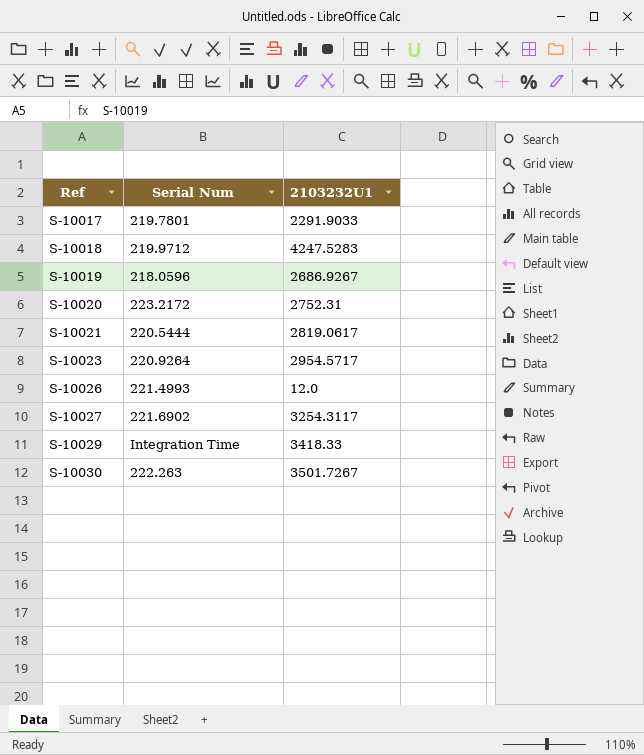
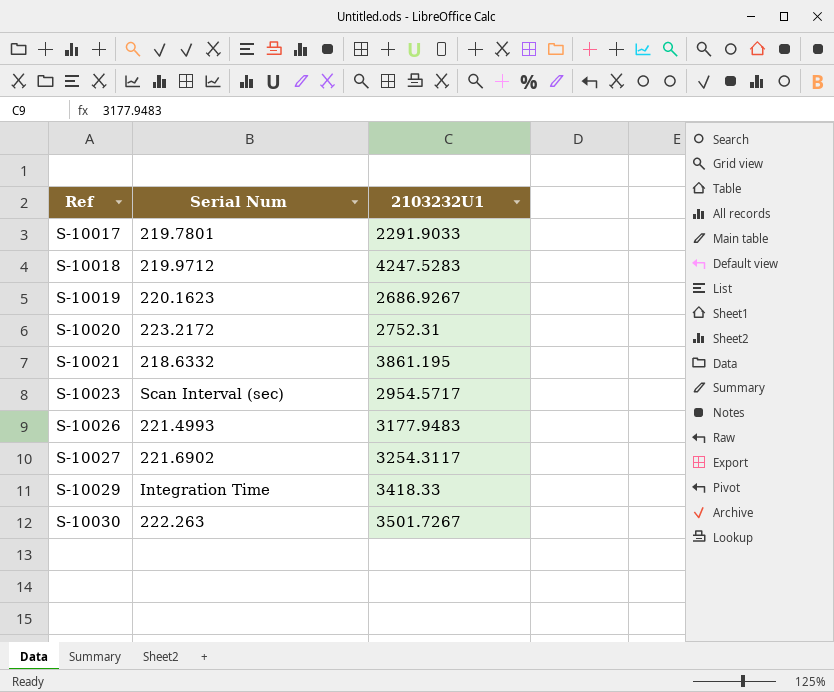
S-10019 | Serial Num: 218.0596 -> 220.1623
S-10021 | Serial Num: 220.5444 -> 218.6332
S-10021 | 2103232U1: 2819.0617 -> 3861.195
S-10023 | Serial Num: 220.9264 -> Scan Interval (sec)
S-10026 | 2103232U1: 12.0 -> 3177.9483

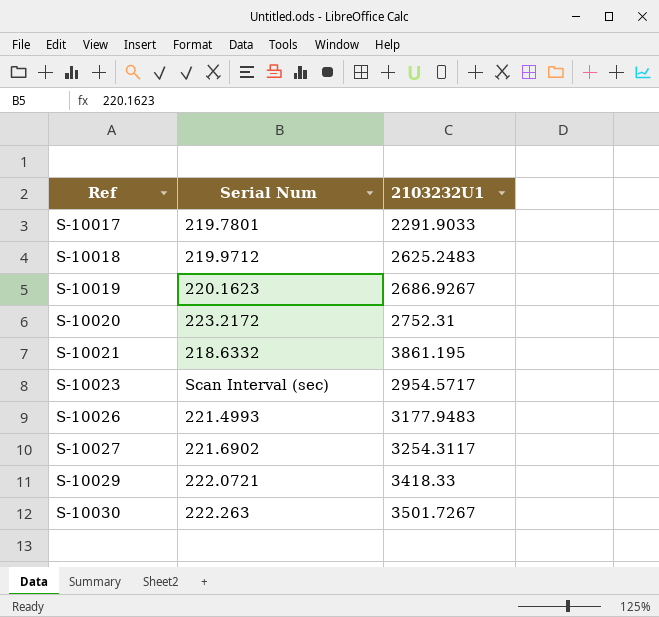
S-10018 | 2103232U1: 4247.5283 -> 2625.2483
S-10029 | Serial Num: Integration Time -> 222.0721

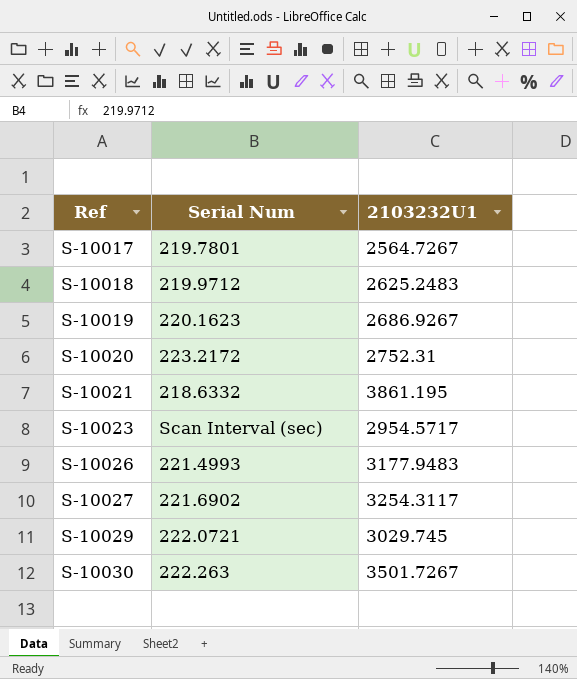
S-10017 | 2103232U1: 2291.9033 -> 2564.7267
S-10029 | 2103232U1: 3418.33 -> 3029.745

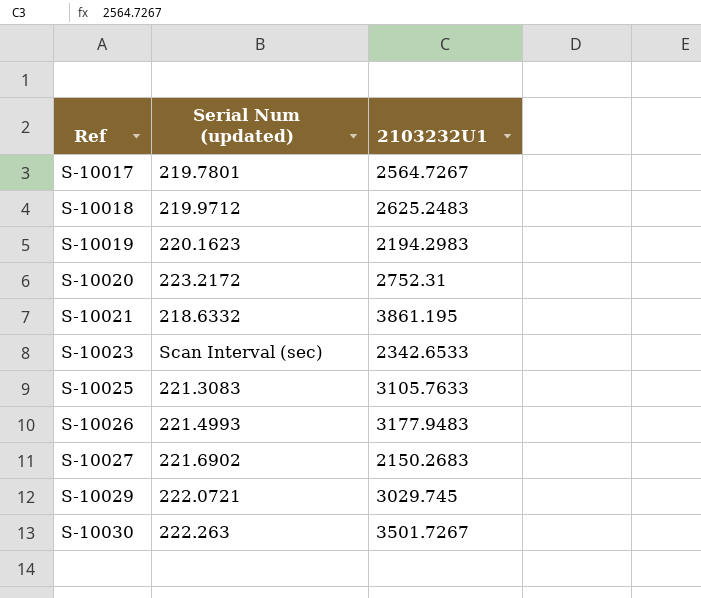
column name: Serial Num -> Serial Num (updated)
S-10019 | 2103232U1: 2686.9267 -> 2194.2983
S-10023 | 2103232U1: 2954.5717 -> 2342.6533
row S-10025: none -> 221.3083 | 3105.7633
S-10027 | 2103232U1: 3254.3117 -> 2150.2683

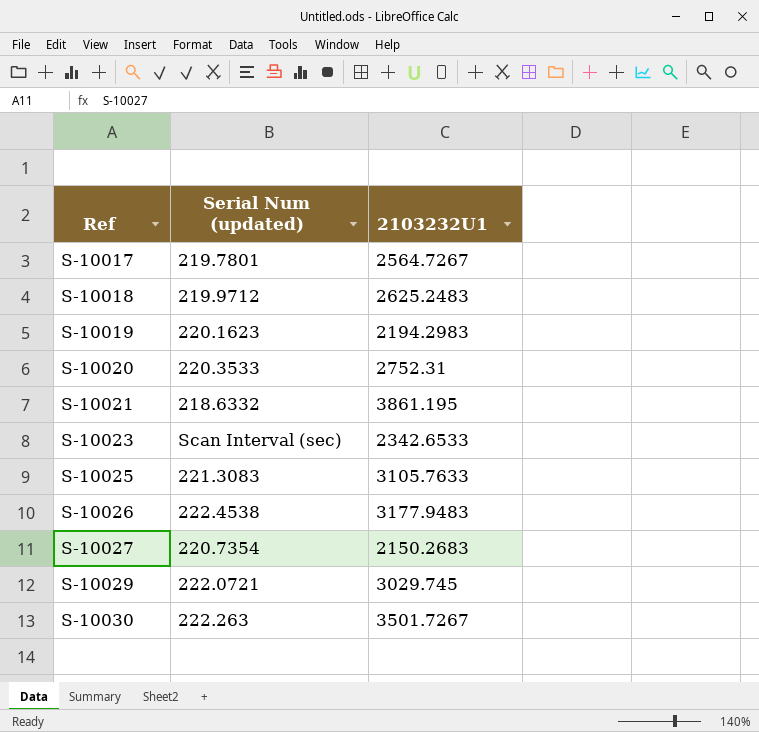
S-10020 | Serial Num (updated): 223.2172 -> 220.3533
S-10026 | Serial Num (updated): 221.4993 -> 222.4538
S-10027 | Serial Num (updated): 221.6902 -> 220.7354

